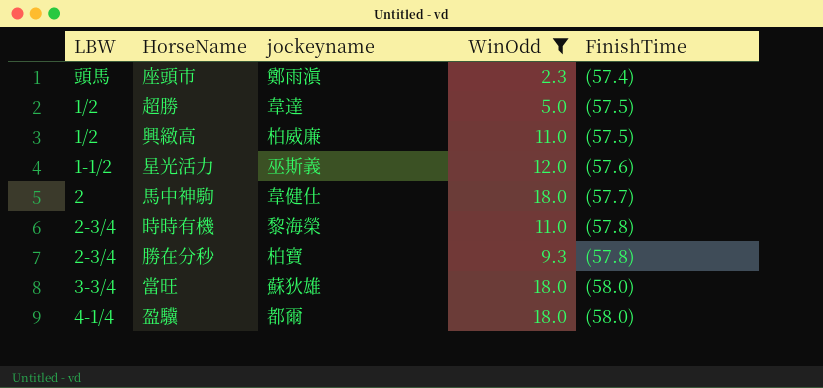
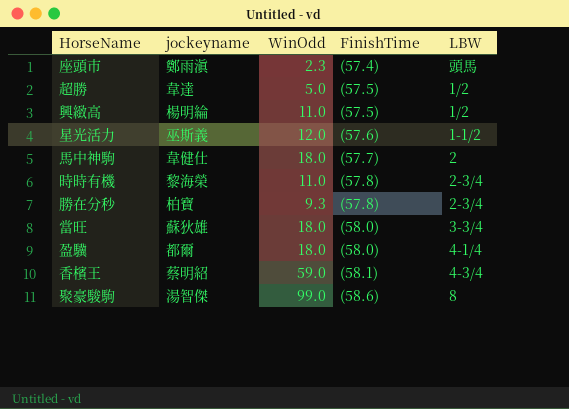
filter: WinOdd <= 18.0 -> none
column LBW | position: 1 -> 5
興緻高 | jockeyname: 柏威廉 -> 楊明綸

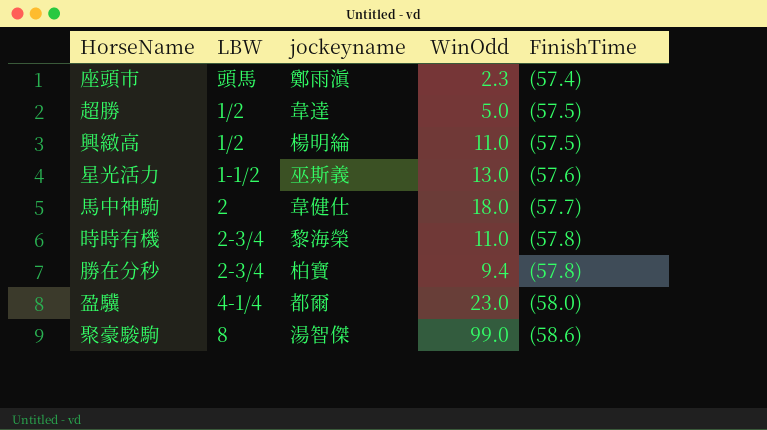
column LBW | position: 5 -> 2
row 當旺: 蘇狄雄 | 18.0 | (58.0) | 3-3/4 -> none
row 香檳王: 蔡明紹 | 59.0 | (58.1) | 4-3/4 -> none
星光活力 | WinOdd: 12.0 -> 13.0
勝在分秒 | WinOdd: 9.3 -> 9.4
盈驥 | WinOdd: 18.0 -> 23.0

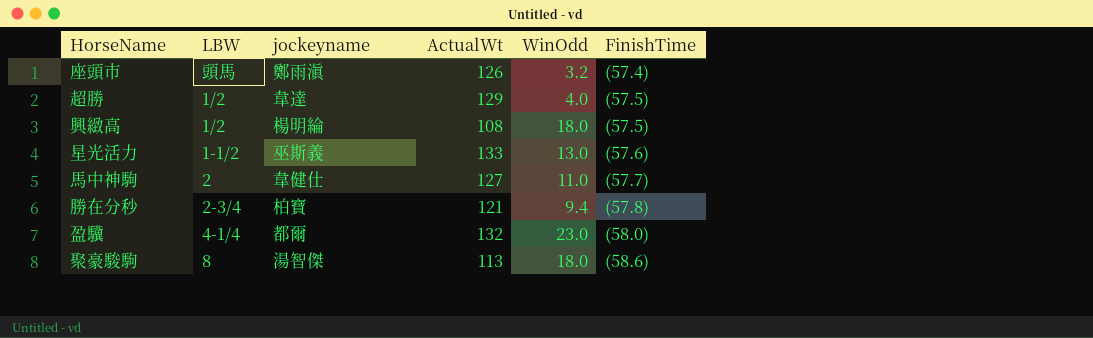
column ActualWt | position: none -> 4
row 時時有機: 2-3/4 | 黎海榮 | 11.0 | (57.8) -> none
座頭市 | WinOdd: 2.3 -> 3.2
超勝 | WinOdd: 5.0 -> 4.0
興緻高 | WinOdd: 11.0 -> 18.0
馬中神駒 | WinOdd: 18.0 -> 11.0
聚豪駿駒 | WinOdd: 99.0 -> 18.0

